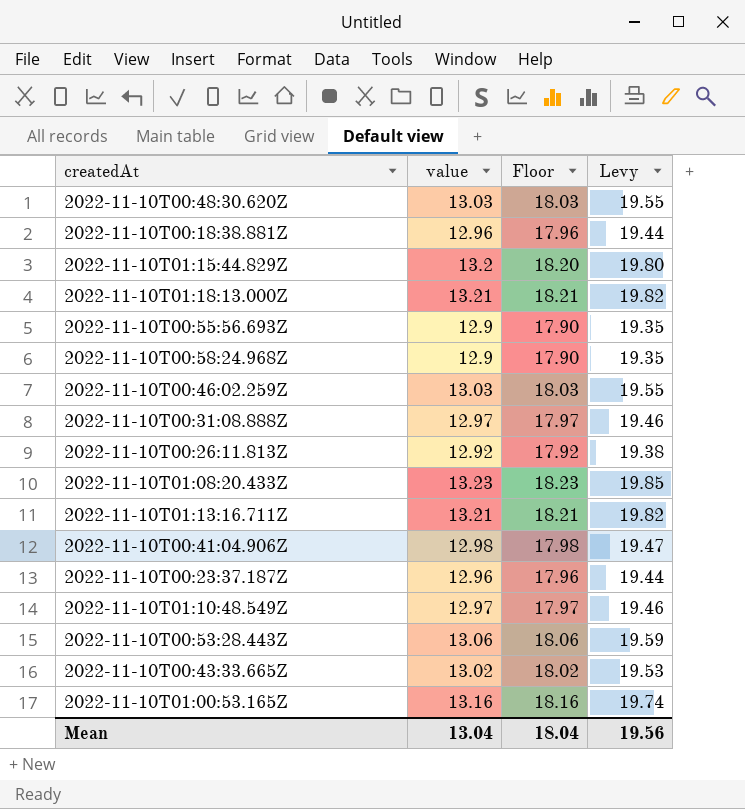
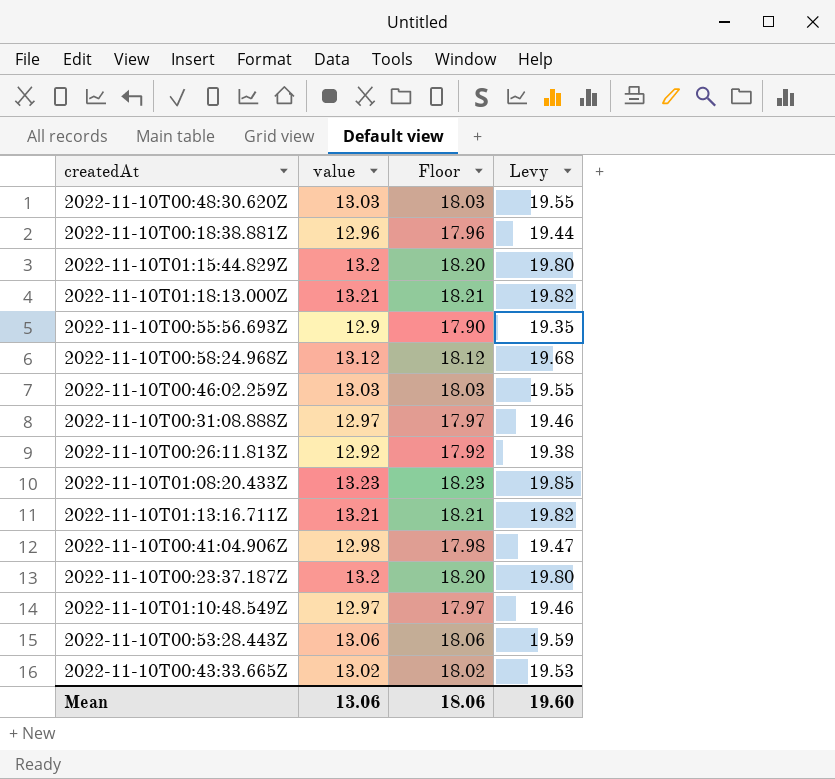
row 2022-11-10T01:00:53.165Z: 13.16 | 18.16 | 19.74 -> none
2022-11-10T00:58:24.968Z | value: 12.9 -> 13.12
2022-11-10T00:58:24.968Z | Floor: 17.90 -> 18.12
2022-11-10T00:58:24.968Z | Levy: 19.35 -> 19.68
2022-11-10T00:23:37.187Z | value: 12.96 -> 13.2
2022-11-10T00:23:37.187Z | Floor: 17.96 -> 18.20
2022-11-10T00:23:37.187Z | Levy: 19.44 -> 19.80
Mean | value: 13.04 -> 13.06
Mean | Floor: 18.04 -> 18.06
Mean | Levy: 19.56 -> 19.60

